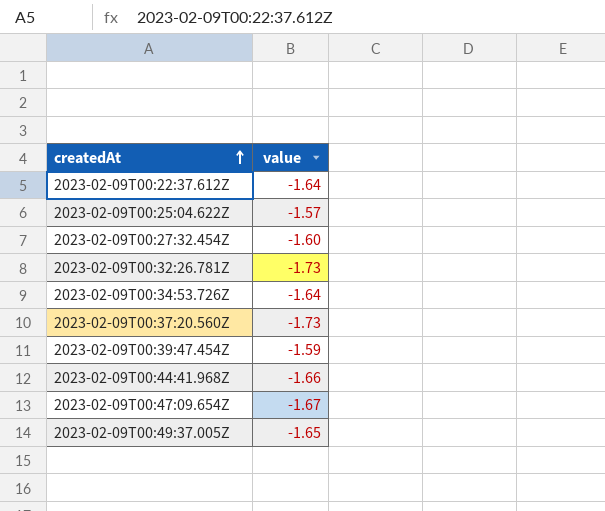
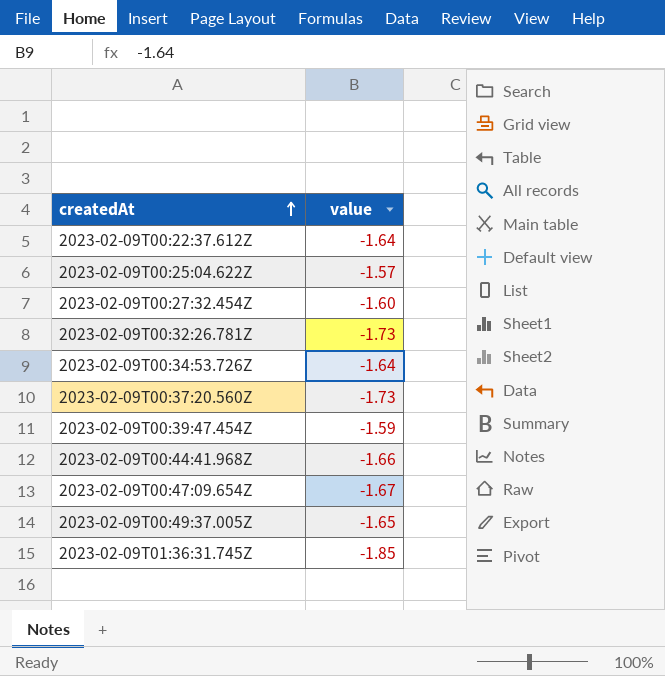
row 2023-02-09T01:36:31.745Z: none -> -1.85

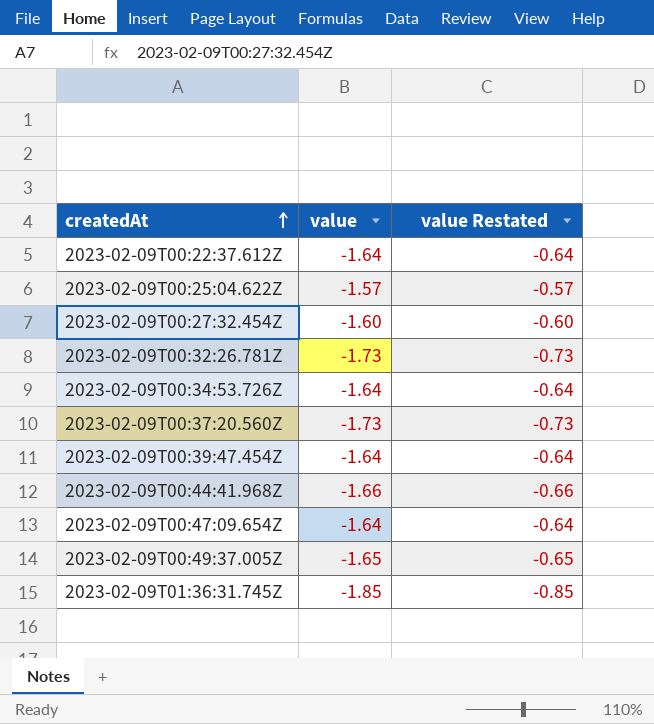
column value Restated | formula: none -> [value] + 1
2023-02-09T00:39:47.454Z | value: -1.59 -> -1.64
2023-02-09T00:47:09.654Z | value: -1.67 -> -1.64

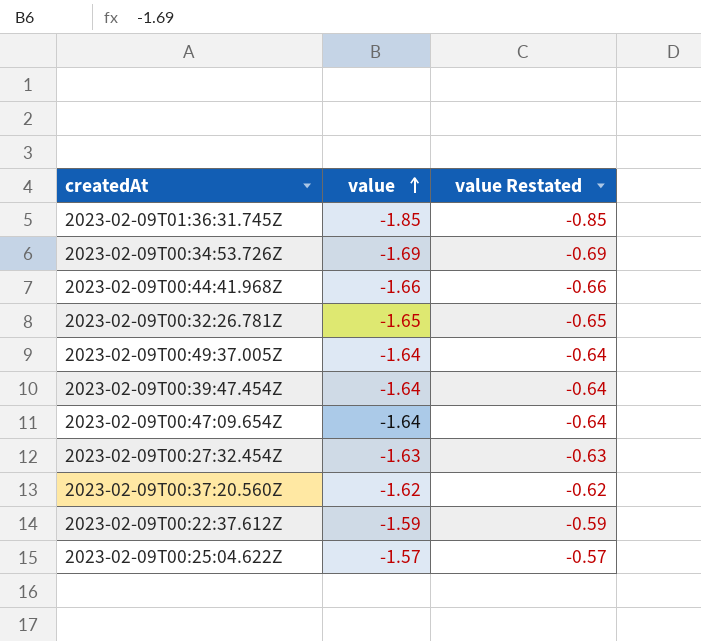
row order: createdAt ascending -> value ascending
2023-02-09T00:34:53.726Z | value: -1.64 -> -1.69
2023-02-09T00:34:53.726Z | value Restated: -0.64 -> -0.69
2023-02-09T00:32:26.781Z | value: -1.73 -> -1.65
2023-02-09T00:32:26.781Z | value Restated: -0.73 -> -0.65
2023-02-09T00:49:37.005Z | value: -1.65 -> -1.64
2023-02-09T00:49:37.005Z | value Restated: -0.65 -> -0.64
2023-02-09T00:27:32.454Z | value: -1.60 -> -1.63
2023-02-09T00:27:32.454Z | value Restated: -0.60 -> -0.63
2023-02-09T00:37:20.560Z | value: -1.73 -> -1.62
2023-02-09T00:37:20.560Z | value Restated: -0.73 -> -0.62
2023-02-09T00:22:37.612Z | value: -1.64 -> -1.59
2023-02-09T00:22:37.612Z | value Restated: -0.64 -> -0.59

